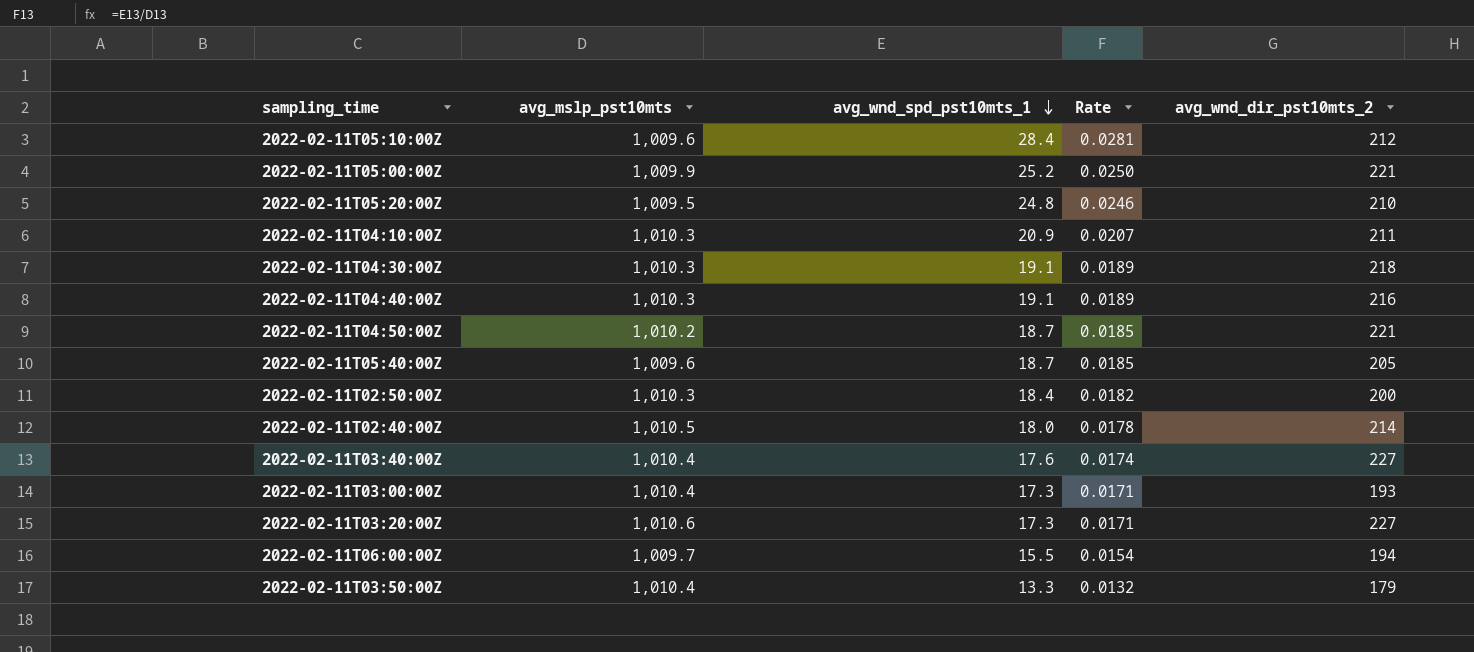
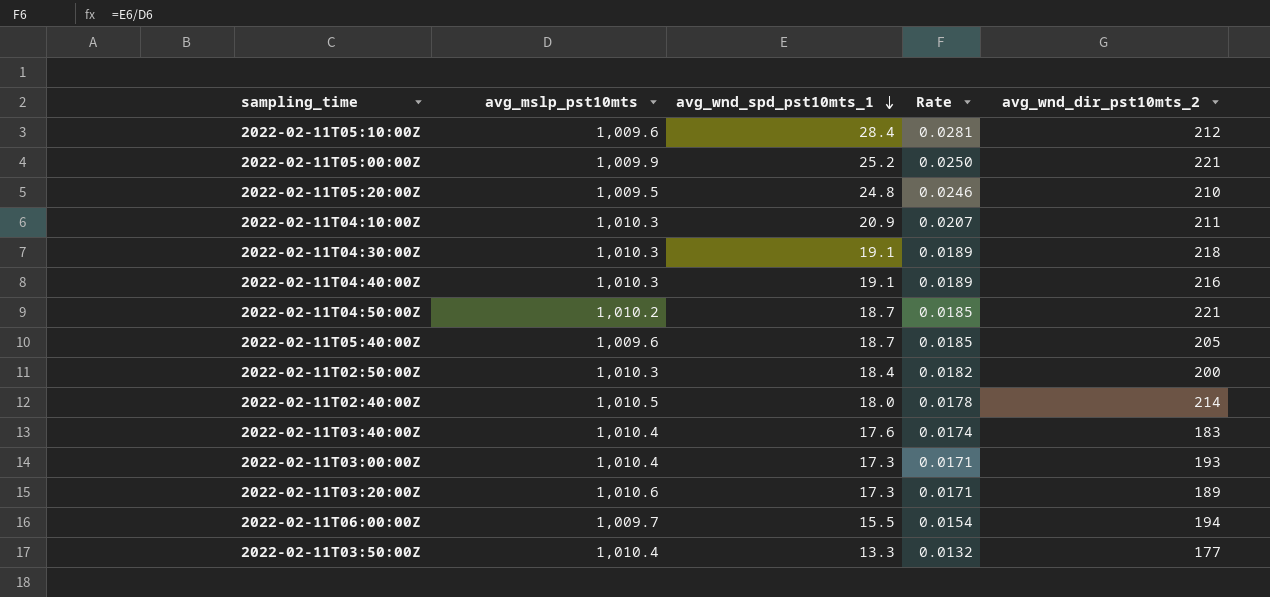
2022-02-11T03:40:00Z | avg_wnd_dir_pst10mts_2: 227 -> 183
2022-02-11T03:20:00Z | avg_wnd_dir_pst10mts_2: 227 -> 189
2022-02-11T03:50:00Z | avg_wnd_dir_pst10mts_2: 179 -> 177

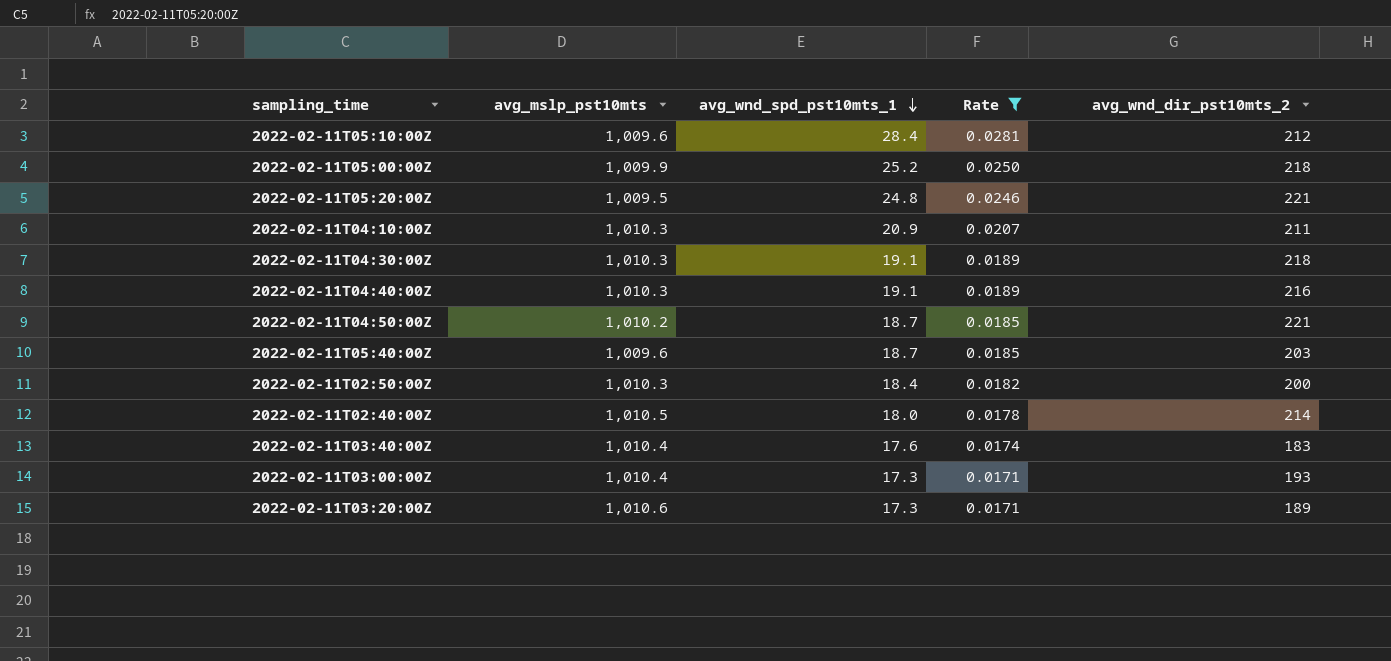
filter: none -> Rate >= 0.0171
2022-02-11T05:00:00Z | avg_wnd_dir_pst10mts_2: 221 -> 218
2022-02-11T05:20:00Z | avg_wnd_dir_pst10mts_2: 210 -> 221
2022-02-11T05:40:00Z | avg_wnd_dir_pst10mts_2: 205 -> 203

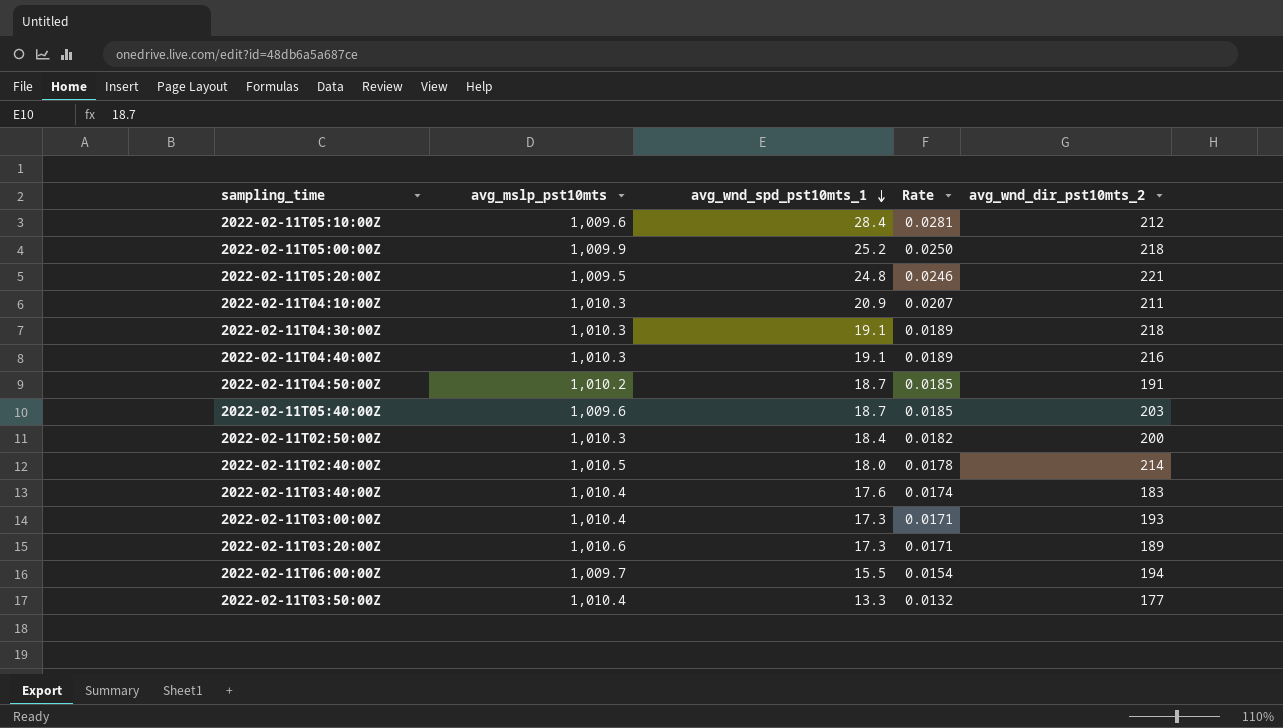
filter: Rate >= 0.0171 -> none
2022-02-11T04:50:00Z | avg_wnd_dir_pst10mts_2: 221 -> 191

